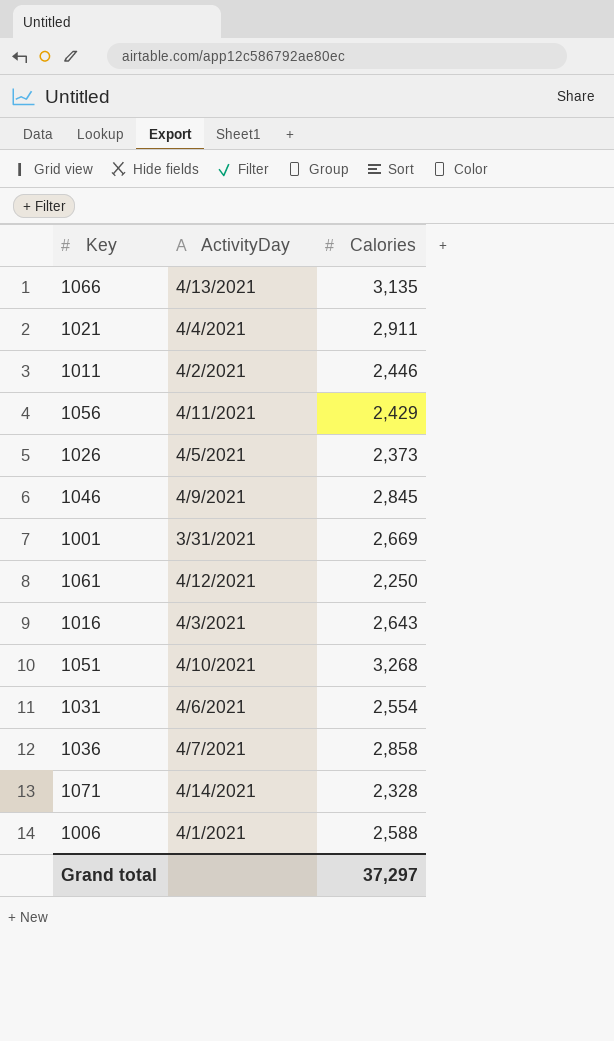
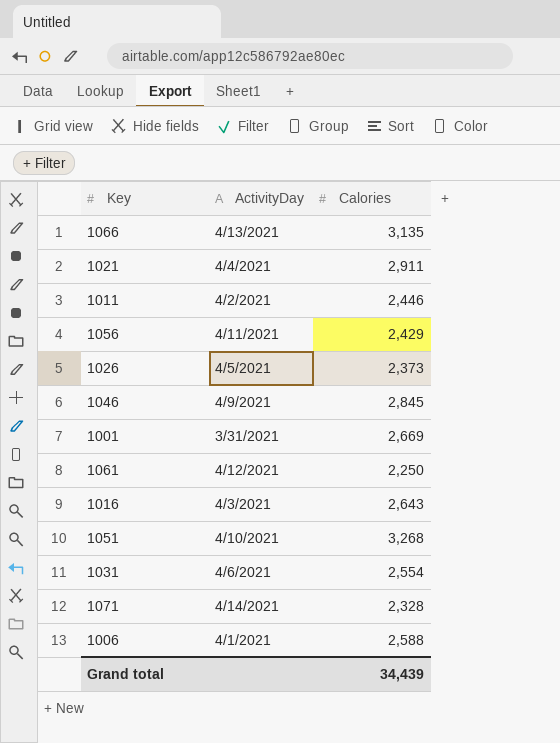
row 1036: 4/7/2021 | 2,858 -> none
Grand total | Calories: 37,297 -> 34,439

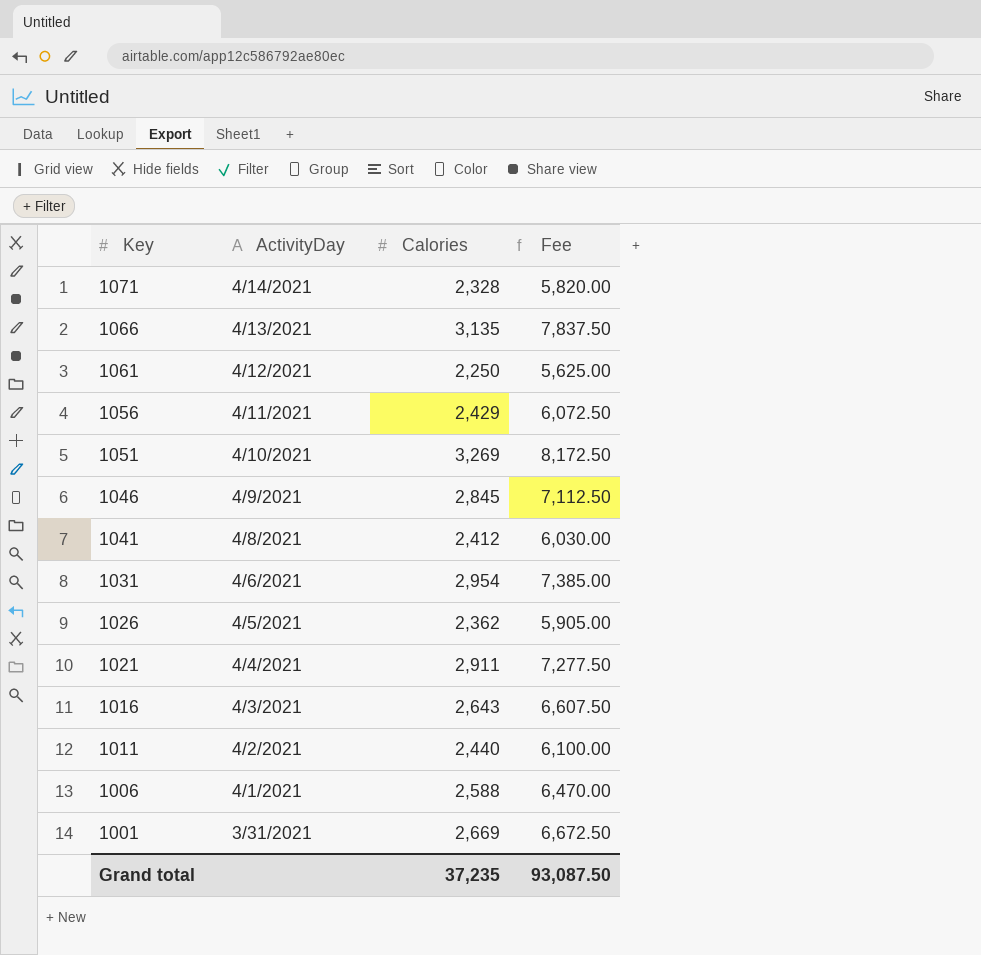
row order: none -> Key descending
column Fee | formula: none -> [Calories] * 2.5
1051 | Calories: 3,268 -> 3,269
row 1041: none -> 4/8/2021 | 2,412 | 6,030.00
1031 | Calories: 2,554 -> 2,954
1026 | Calories: 2,373 -> 2,362
1011 | Calories: 2,446 -> 2,440
Grand total | Calories: 34,439 -> 37,235

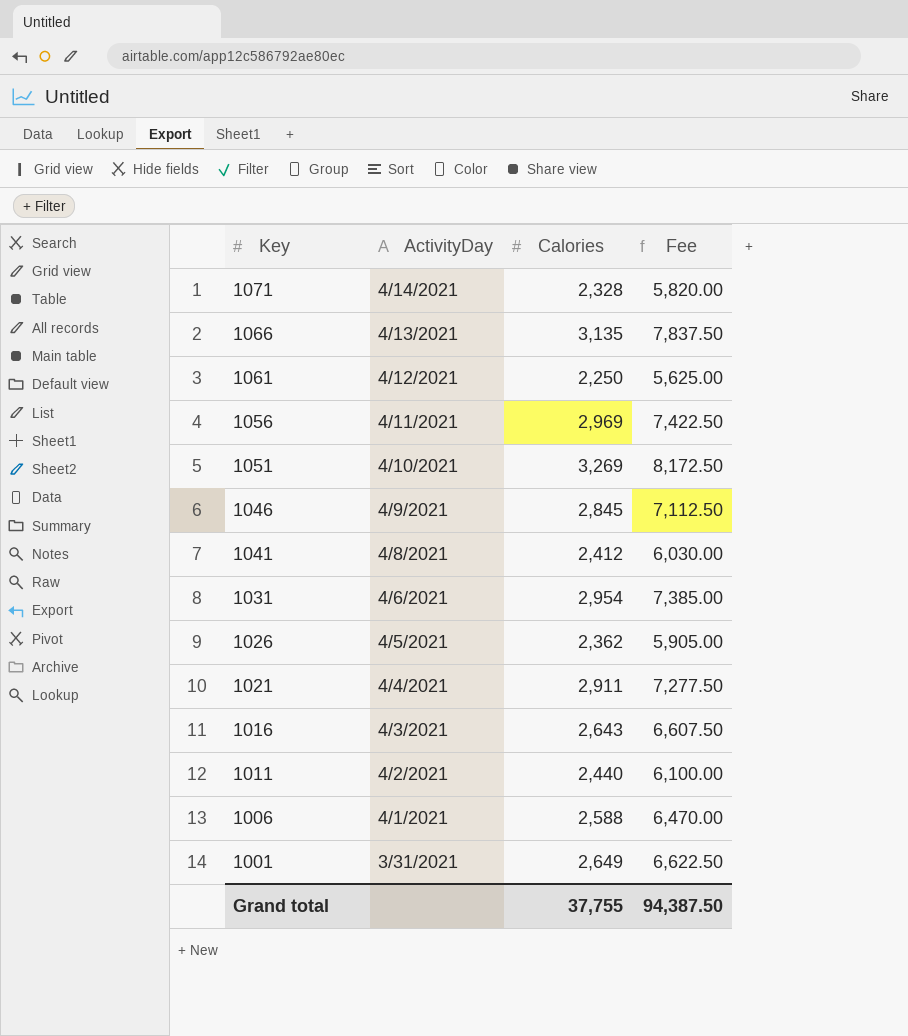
1056 | Calories: 2,429 -> 2,969
1056 | Fee: 6,072.50 -> 7,422.50
1001 | Calories: 2,669 -> 2,649
1001 | Fee: 6,672.50 -> 6,622.50
Grand total | Calories: 37,235 -> 37,755
Grand total | Fee: 93,087.50 -> 94,387.50

